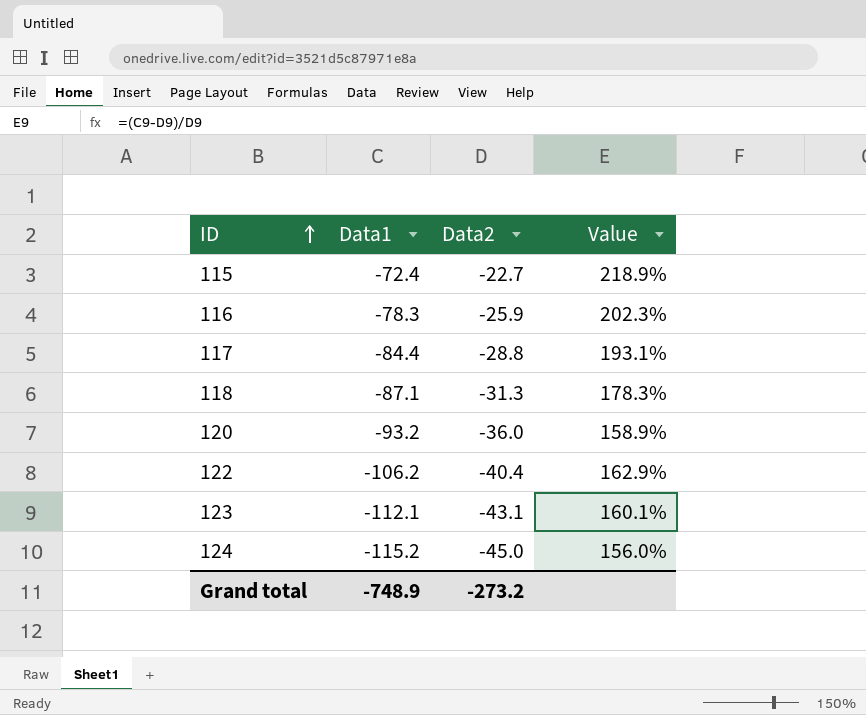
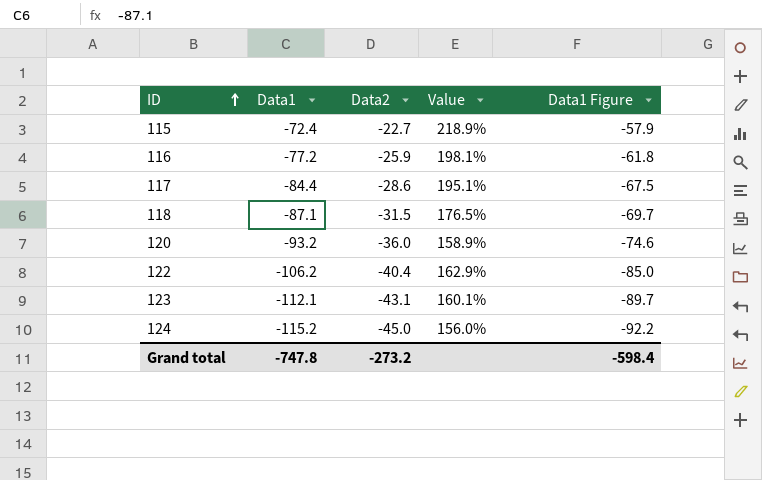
column Data1 Figure | formula: none -> [Data1] * 0.8
116 | Data1: -78.3 -> -77.2
116 | Value: 202.3% -> 198.1%
117 | Data2: -28.8 -> -28.6
117 | Value: 193.1% -> 195.1%
118 | Data2: -31.3 -> -31.5
118 | Value: 178.3% -> 176.5%
Grand total | Data1: -748.9 -> -747.8

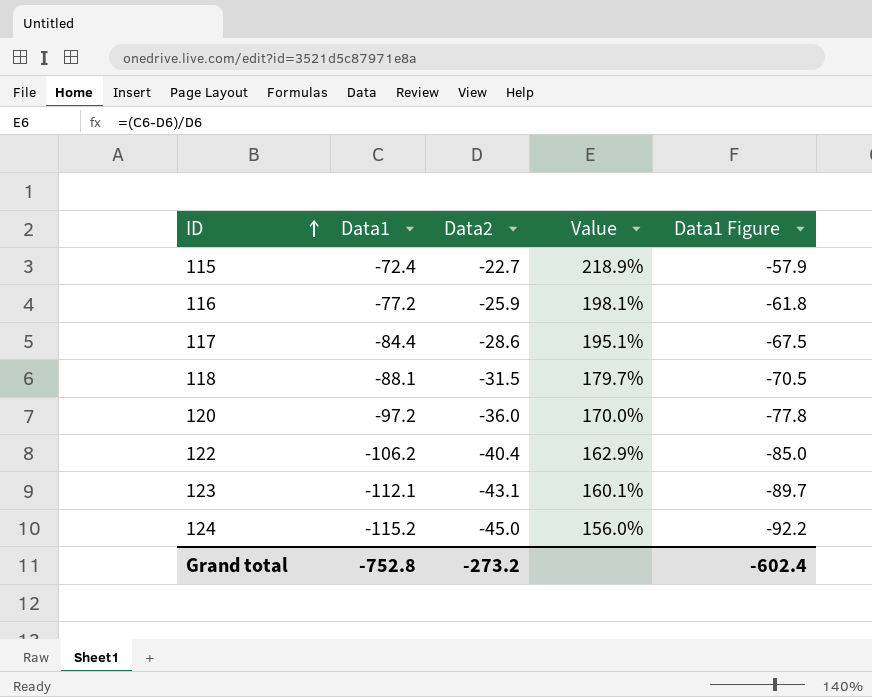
118 | Data1: -87.1 -> -88.1
118 | Value: 176.5% -> 179.7%
118 | Data1 Figure: -69.7 -> -70.5
120 | Data1: -93.2 -> -97.2
120 | Value: 158.9% -> 170.0%
120 | Data1 Figure: -74.6 -> -77.8
Grand total | Data1: -747.8 -> -752.8
Grand total | Data1 Figure: -598.4 -> -602.4

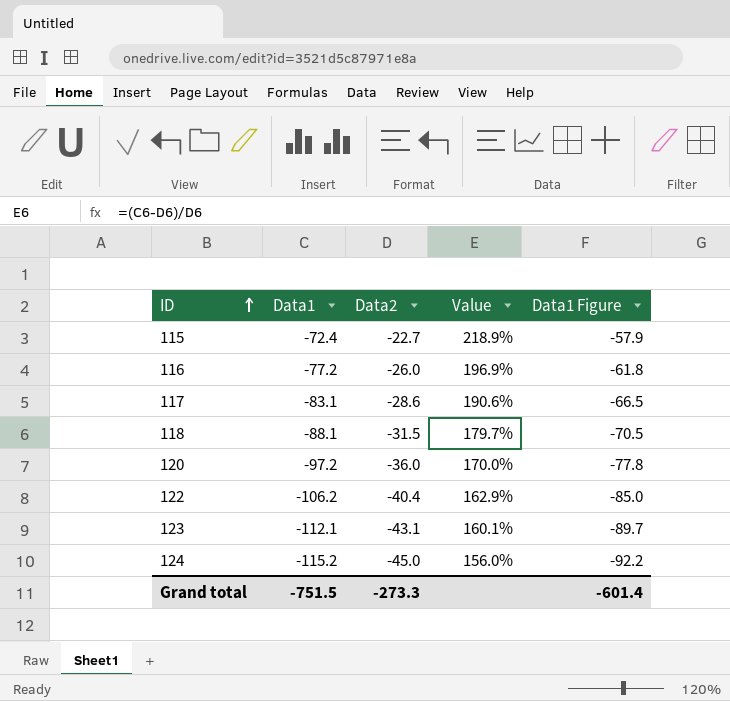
116 | Data2: -25.9 -> -26.0
116 | Value: 198.1% -> 196.9%
117 | Data1: -84.4 -> -83.1
117 | Value: 195.1% -> 190.6%
117 | Data1 Figure: -67.5 -> -66.5
Grand total | Data1: -752.8 -> -751.5
Grand total | Data2: -273.2 -> -273.3
Grand total | Data1 Figure: -602.4 -> -601.4

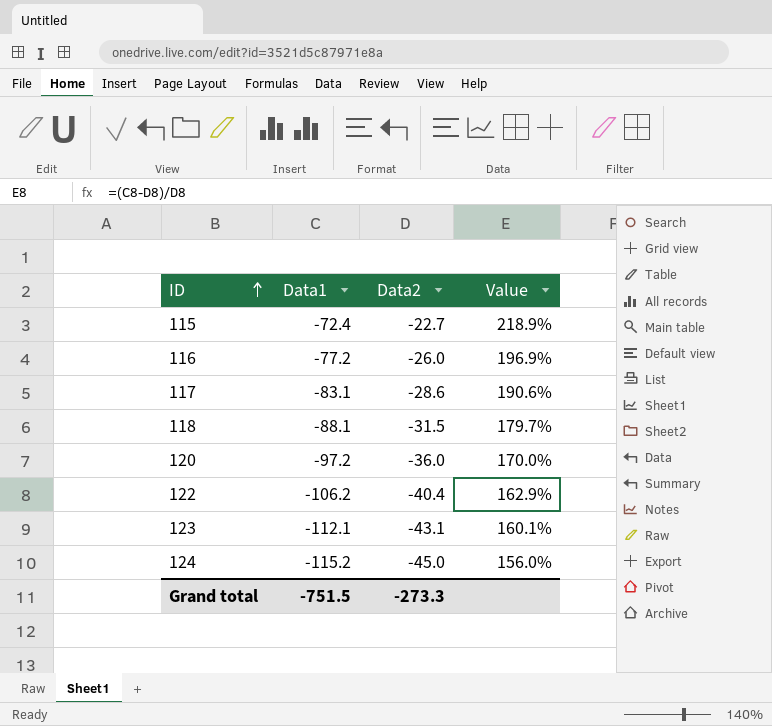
column Data1 Figure | formula: [Data1] * 0.8 -> none

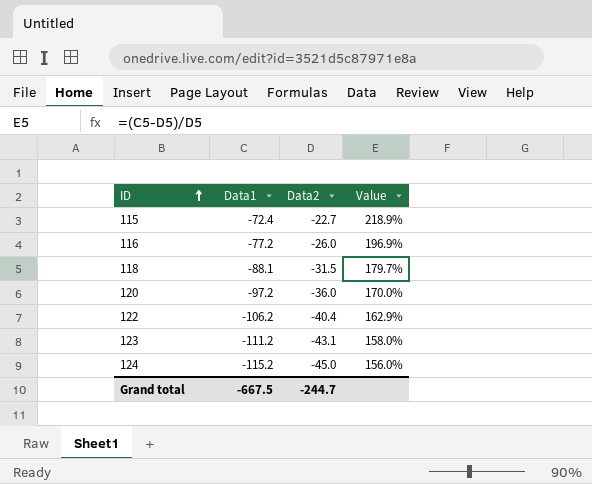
row 117: -83.1 | -28.6 | 190.6% -> none
123 | Data1: -112.1 -> -111.2
123 | Value: 160.1% -> 158.0%
Grand total | Data1: -751.5 -> -667.5
Grand total | Data2: -273.3 -> -244.7

